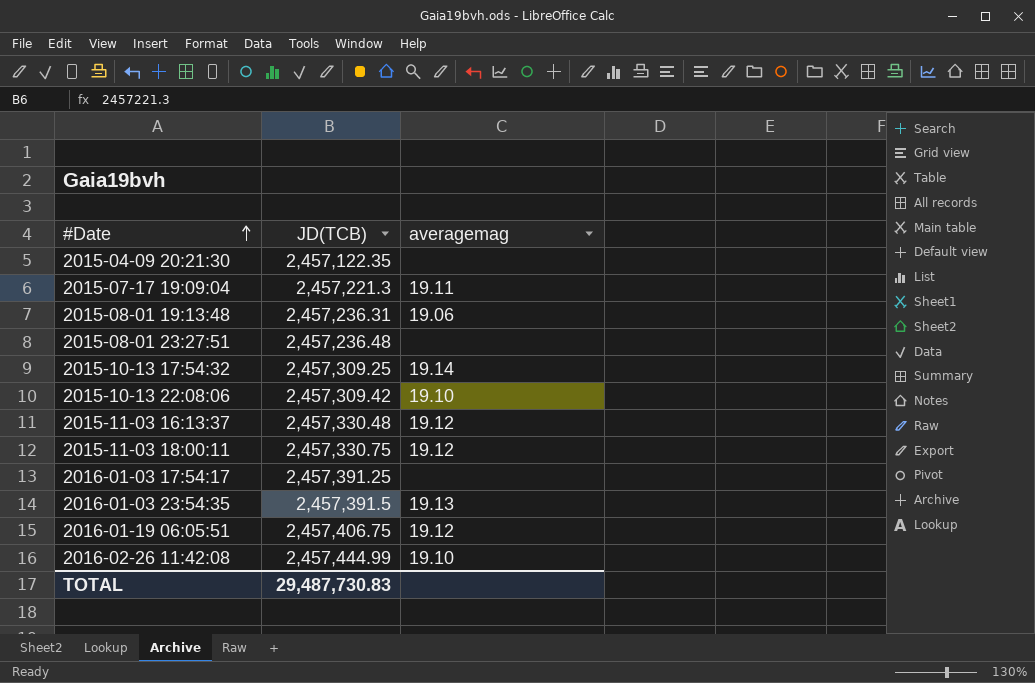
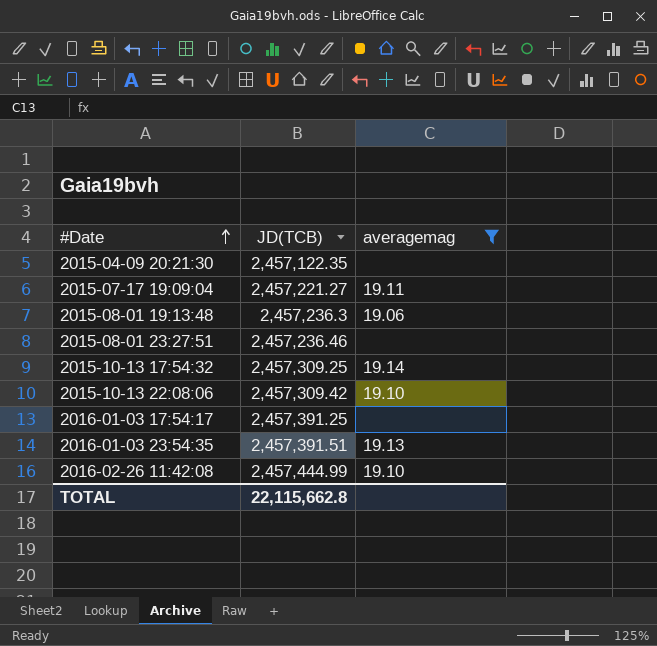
filter: none -> averagemag != 19.12
2015-07-17 19:09:04 | JD(TCB): 2,457,221.3 -> 2,457,221.27
2015-08-01 19:13:48 | JD(TCB): 2,457,236.31 -> 2,457,236.3
2015-08-01 23:27:51 | JD(TCB): 2,457,236.48 -> 2,457,236.46
2016-01-03 23:54:35 | JD(TCB): 2,457,391.5 -> 2,457,391.51
TOTAL | JD(TCB): 29,487,730.83 -> 22,115,662.8

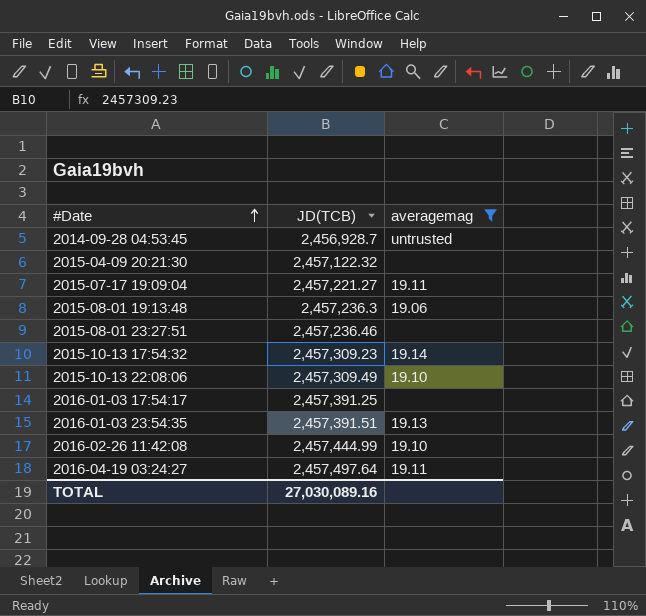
row 2014-09-28 04:53:45: none -> 2,456,928.7 | untrusted
2015-04-09 20:21:30 | JD(TCB): 2,457,122.35 -> 2,457,122.32
2015-10-13 17:54:32 | JD(TCB): 2,457,309.25 -> 2,457,309.23
2015-10-13 22:08:06 | JD(TCB): 2,457,309.42 -> 2,457,309.49
row 2016-04-19 03:24:27: none -> 2,457,497.64 | 19.11
TOTAL | JD(TCB): 22,115,662.8 -> 27,030,089.16

